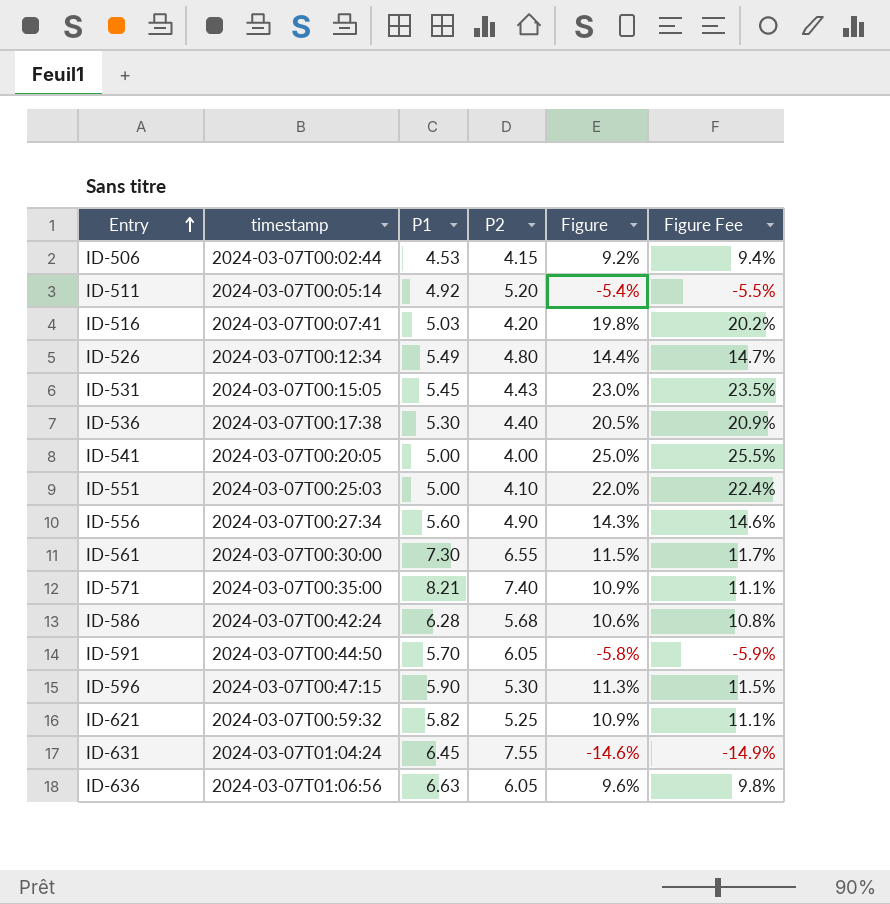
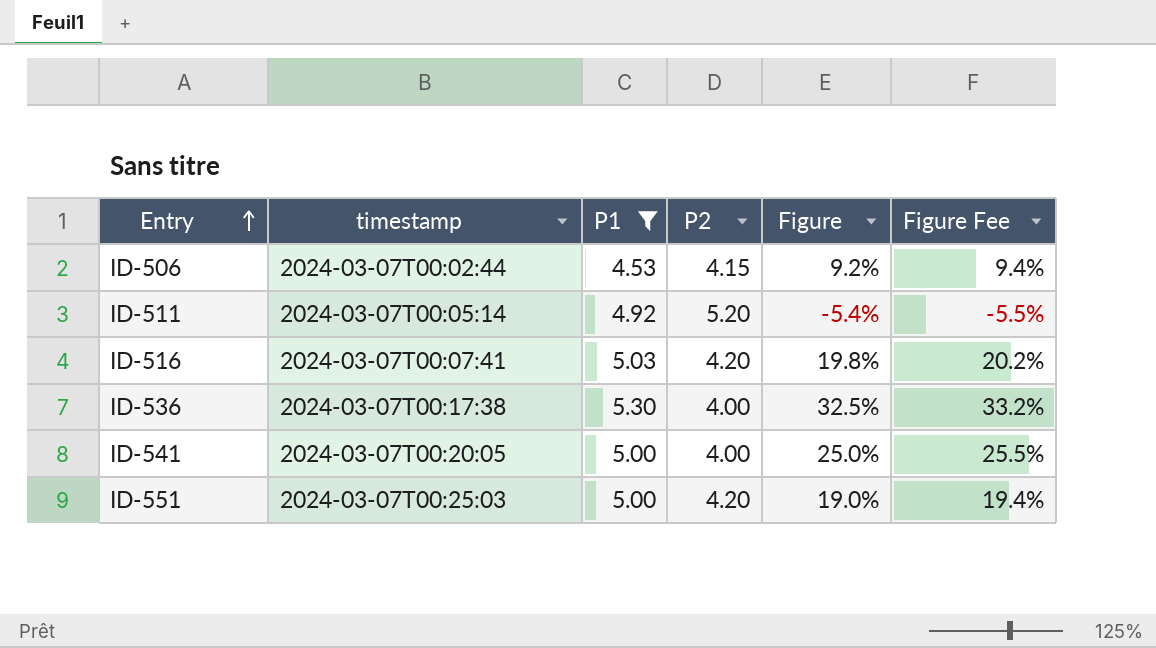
filter: none -> P1 <= 5.30
ID-536 | P2: 4.40 -> 4.00
ID-536 | Figure: 20.5% -> 32.5%
ID-536 | Figure Fee: 20.9% -> 33.2%
ID-551 | P2: 4.10 -> 4.20
ID-551 | Figure: 22.0% -> 19.0%
ID-551 | Figure Fee: 22.4% -> 19.4%

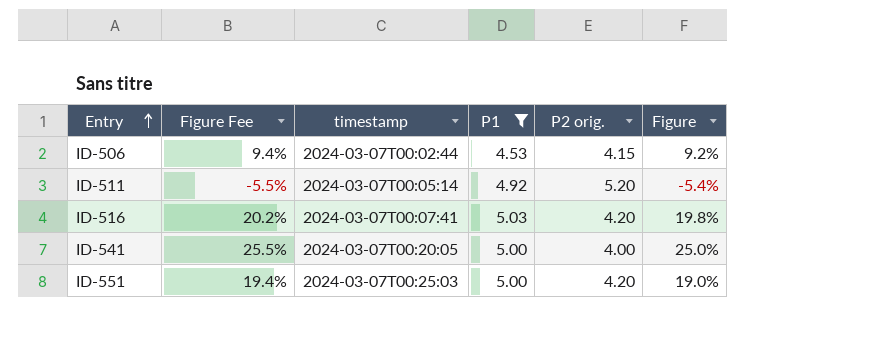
column Figure Fee | position: 6 -> 2
column name: P2 -> P2 orig.
row ID-536: 2024-03-07T00:17:38 | 5.30 | 4.00 | 32.5% | 33.2% -> none

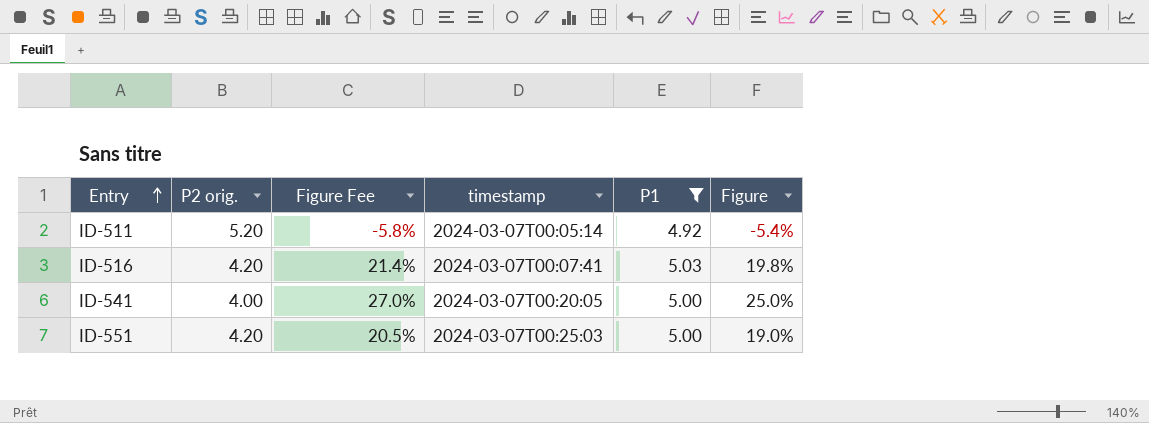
column P2 orig. | position: 5 -> 2
column Figure Fee | formula: [Figure] * 1.02 -> [Figure] * 1.08
row ID-506: 9.4% | 2024-03-07T00:02:44 | 4.53 | 4.15 | 9.2% -> none

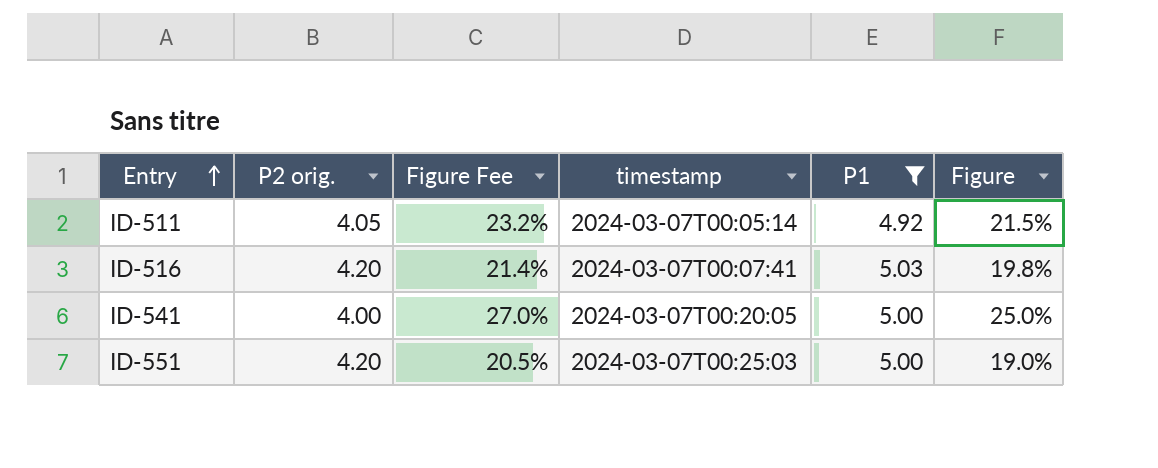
ID-511 | P2 orig.: 5.20 -> 4.05
ID-511 | Figure Fee: -5.8% -> 23.2%
ID-511 | Figure: -5.4% -> 21.5%

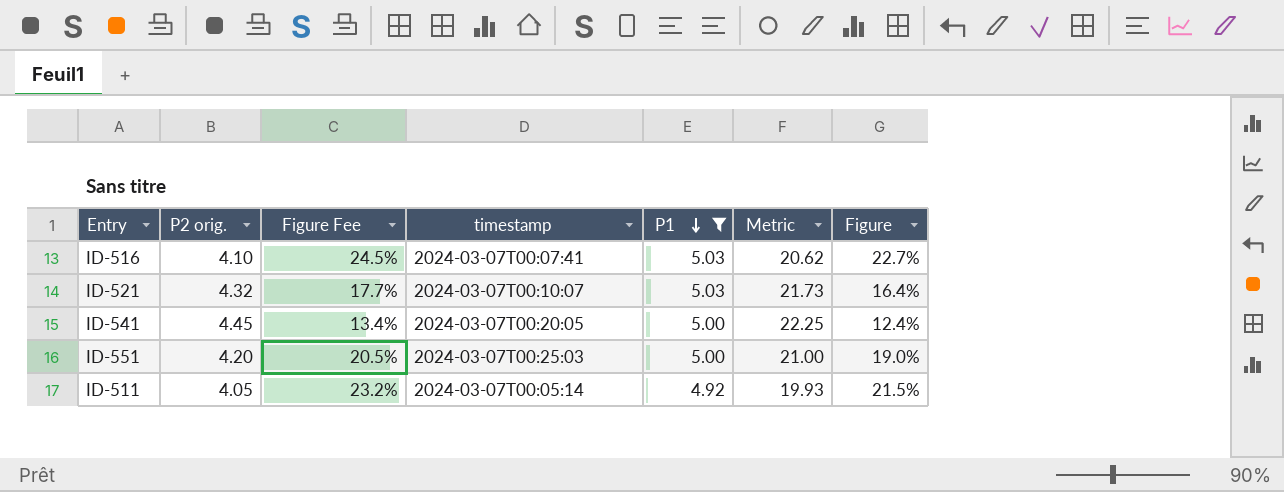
row order: Entry ascending -> P1 descending
column Metric | formula: none -> [P2 orig.] * [P1]
ID-516 | P2 orig.: 4.20 -> 4.10
ID-516 | Figure Fee: 21.4% -> 24.5%
ID-516 | Figure: 19.8% -> 22.7%
row ID-521: none -> 4.32 | 17.7% | 2024-03-07T00:10:07 | 5.03 | 21.73 | 16.4%
ID-541 | P2 orig.: 4.00 -> 4.45
ID-541 | Figure Fee: 27.0% -> 13.4%
ID-541 | Figure: 25.0% -> 12.4%

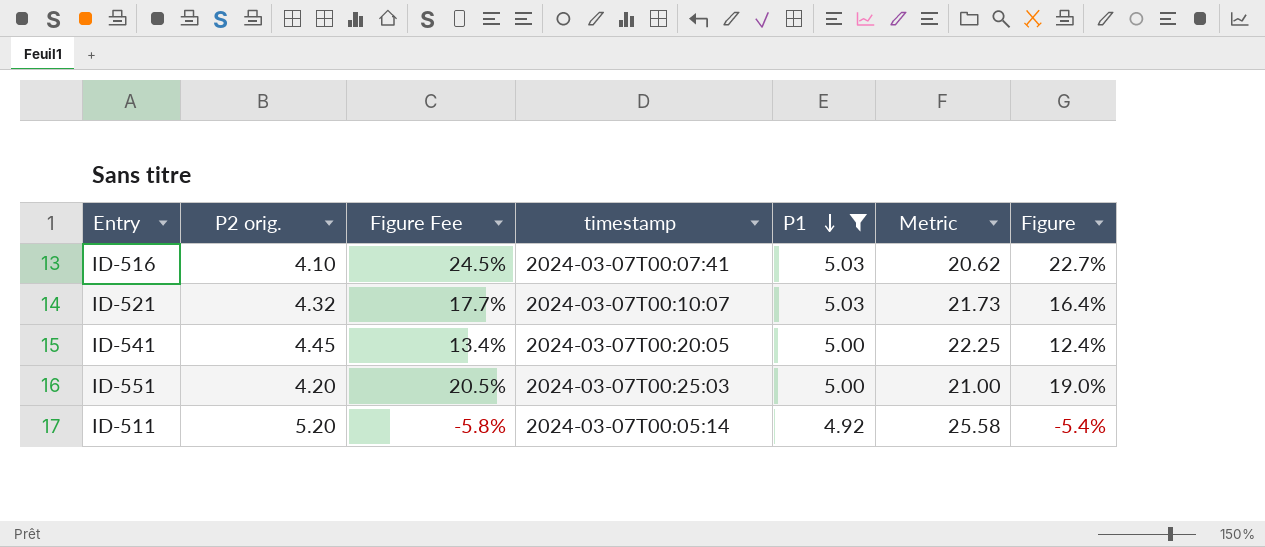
ID-511 | P2 orig.: 4.05 -> 5.20
ID-511 | Figure Fee: 23.2% -> -5.8%
ID-511 | Metric: 19.93 -> 25.58
ID-511 | Figure: 21.5% -> -5.4%

